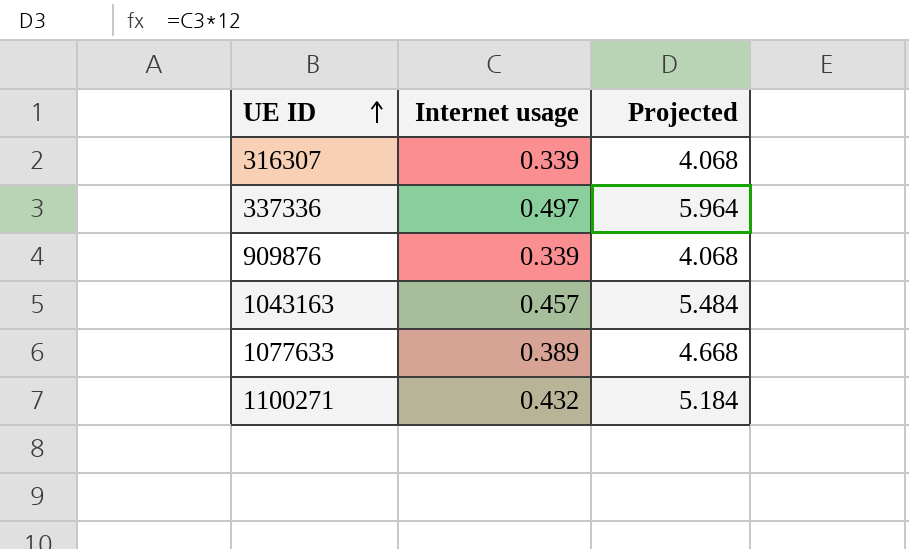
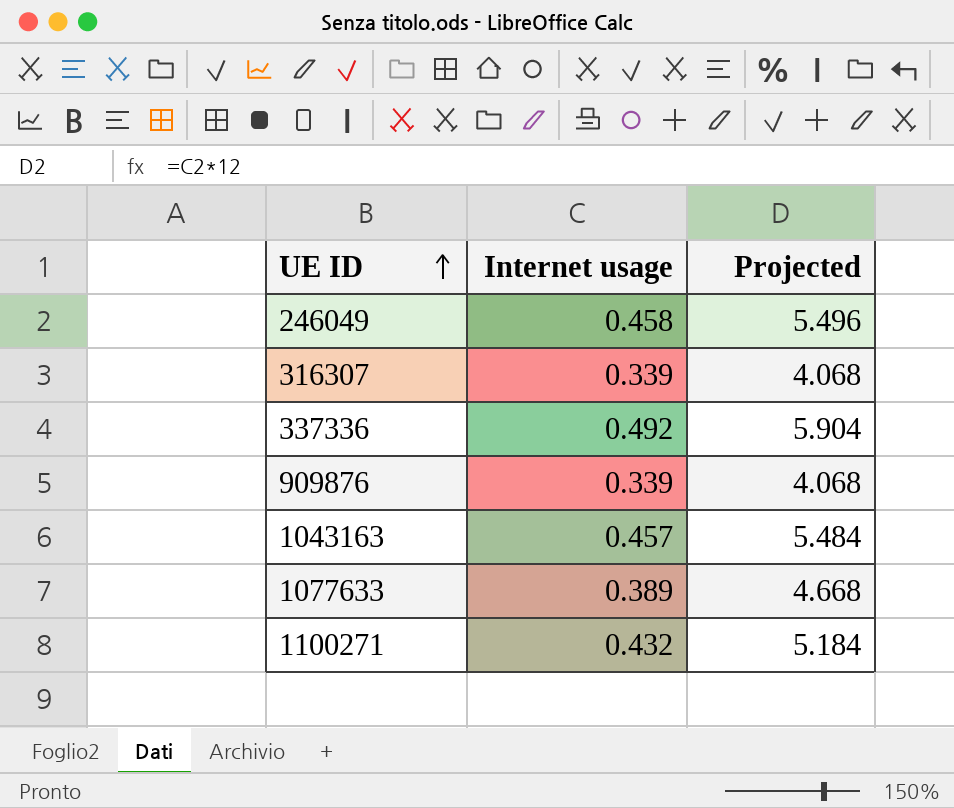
row 246049: none -> 0.458 | 5.496
337336 | Internet usage: 0.497 -> 0.492
337336 | Projected: 5.964 -> 5.904

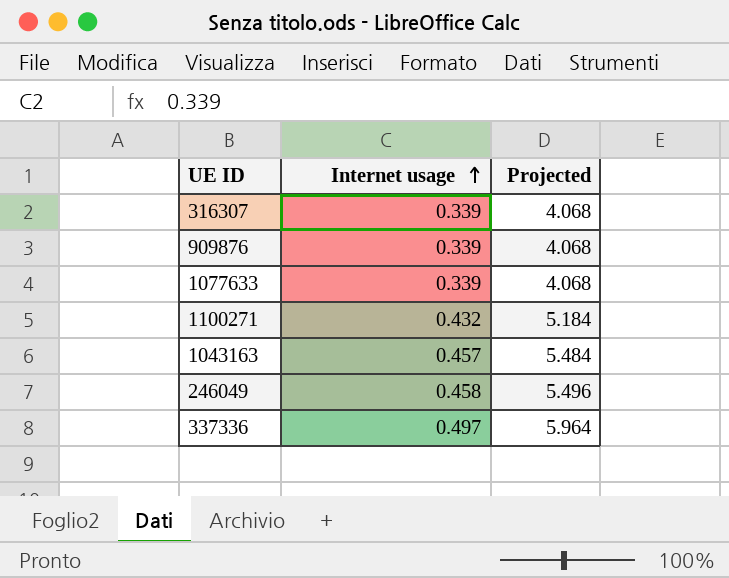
row order: UE ID ascending -> Internet usage ascending
1077633 | Internet usage: 0.389 -> 0.339
1077633 | Projected: 4.668 -> 4.068
337336 | Internet usage: 0.492 -> 0.497
337336 | Projected: 5.904 -> 5.964

